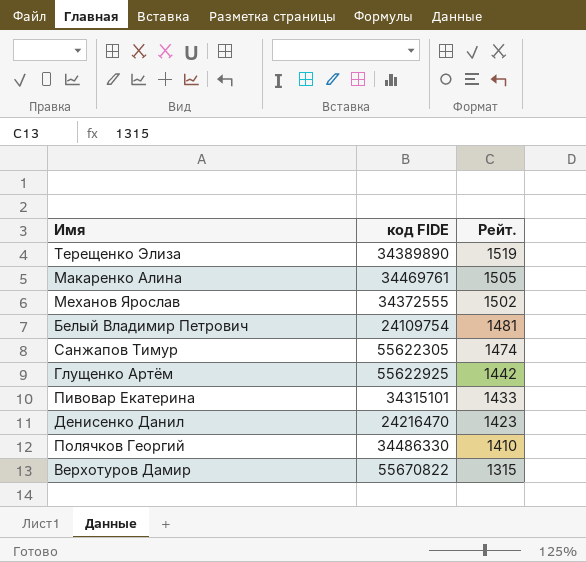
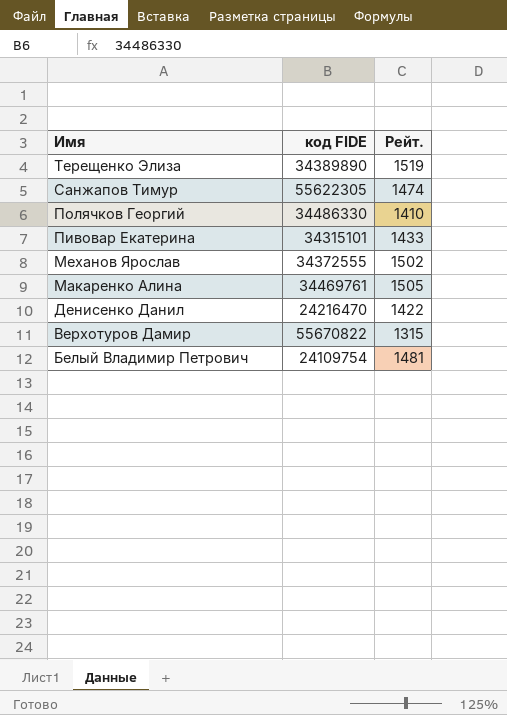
row order: Рейт. descending -> Имя descending
row Глущенко Артём: 55622925 | 1442 -> none
Денисенко Данил | Рейт.: 1423 -> 1422

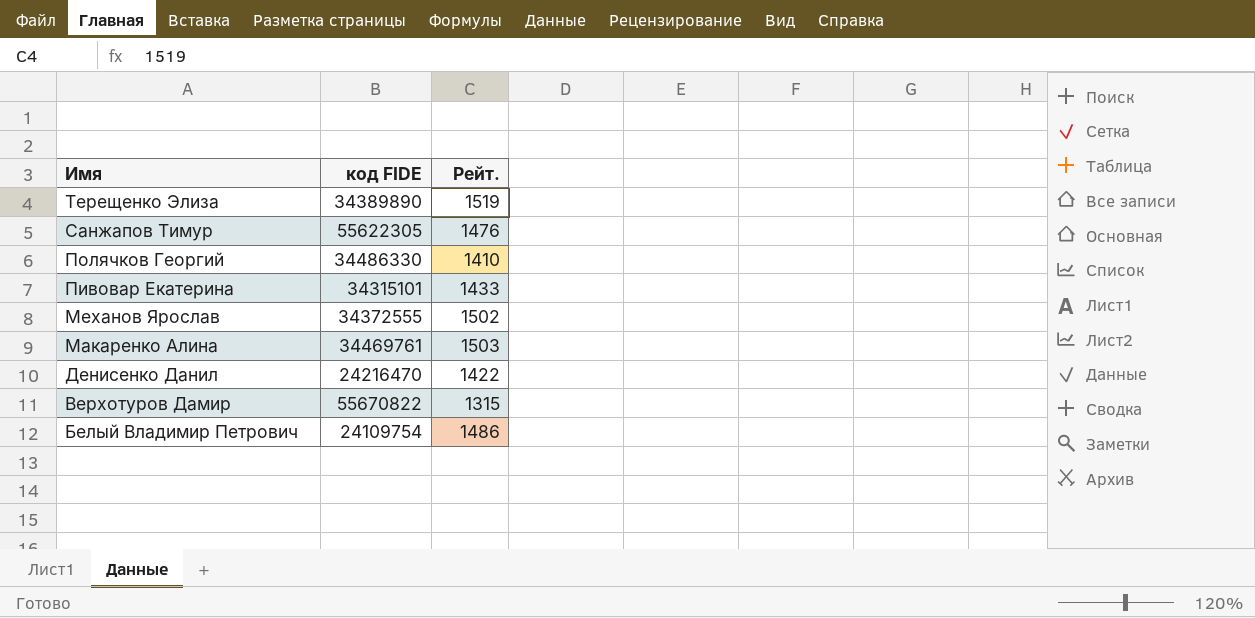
Санжапов Тимур | Рейт.: 1474 -> 1476
Макаренко Алина | Рейт.: 1505 -> 1503
Белый Владимир Петрович | Рейт.: 1481 -> 1486

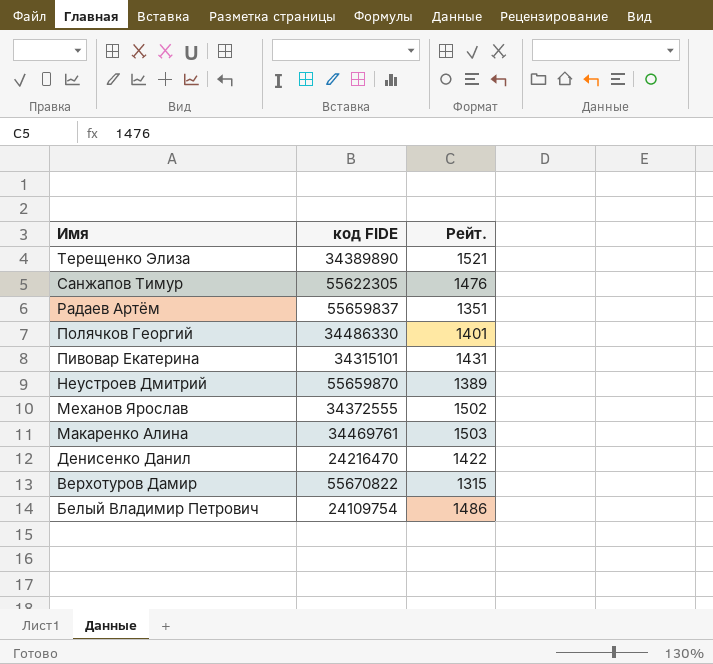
Терещенко Элиза | Рейт.: 1519 -> 1521
row Радаев Артём: none -> 55659837 | 1351
Полячков Георгий | Рейт.: 1410 -> 1401
Пивовар Екатерина | Рейт.: 1433 -> 1431
row Неустроев Дмитрий: none -> 55659870 | 1389

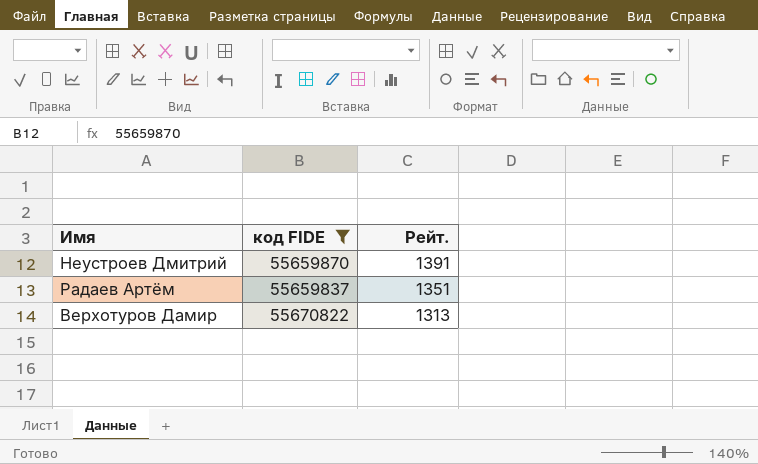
filter: none -> код FIDE >= 55659837
row order: Имя descending -> Рейт. descending
Неустроев Дмитрий | Рейт.: 1389 -> 1391
Верхотуров Дамир | Рейт.: 1315 -> 1313

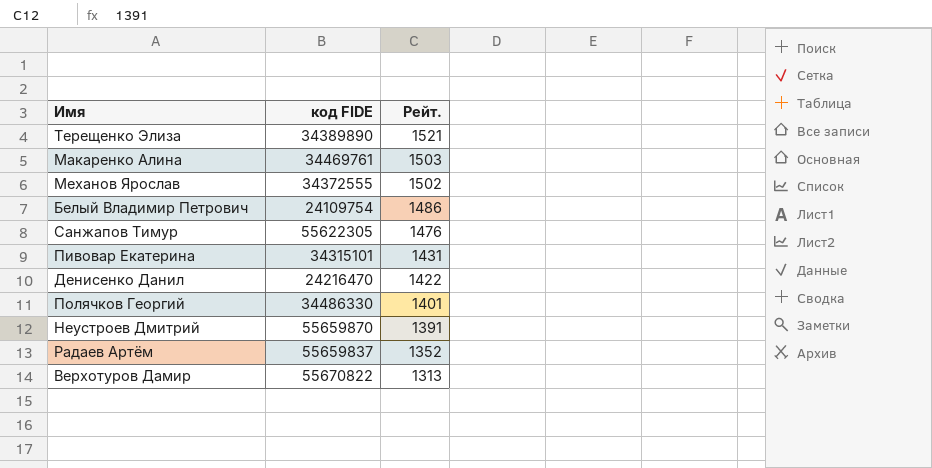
filter: код FIDE >= 55659837 -> none
Радаев Артём | Рейт.: 1351 -> 1352

